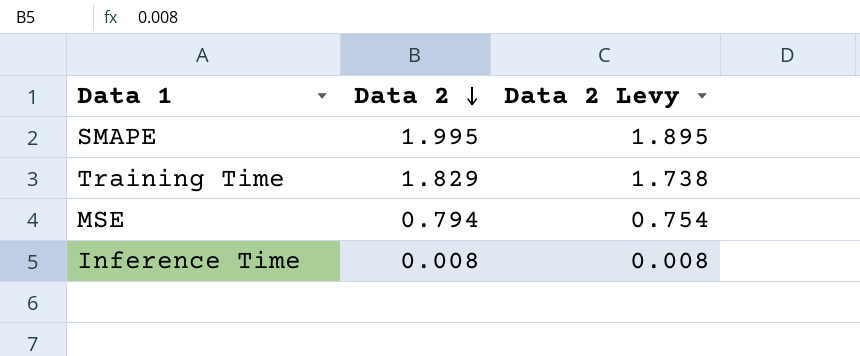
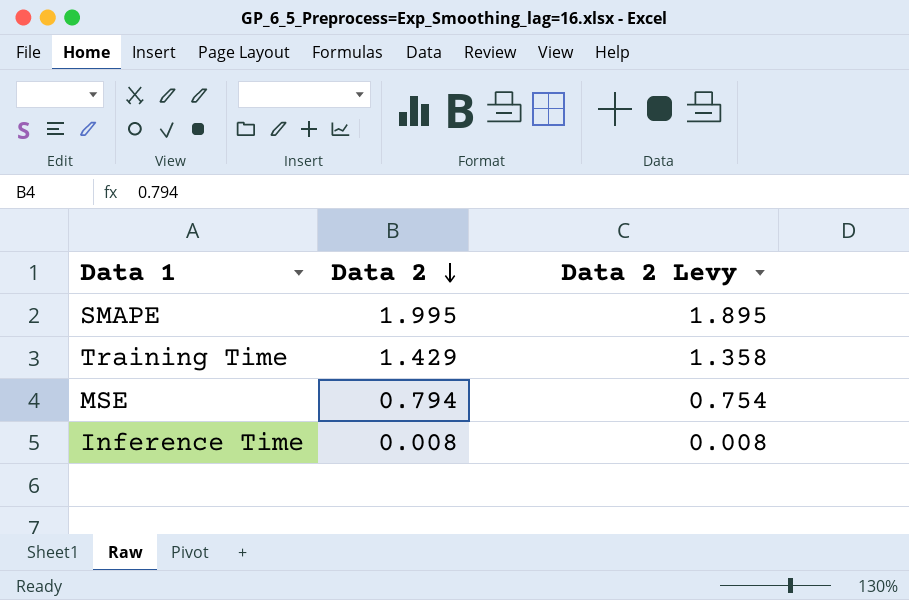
Training Time | Data 2: 1.829 -> 1.429
Training Time | Data 2 Levy: 1.738 -> 1.358

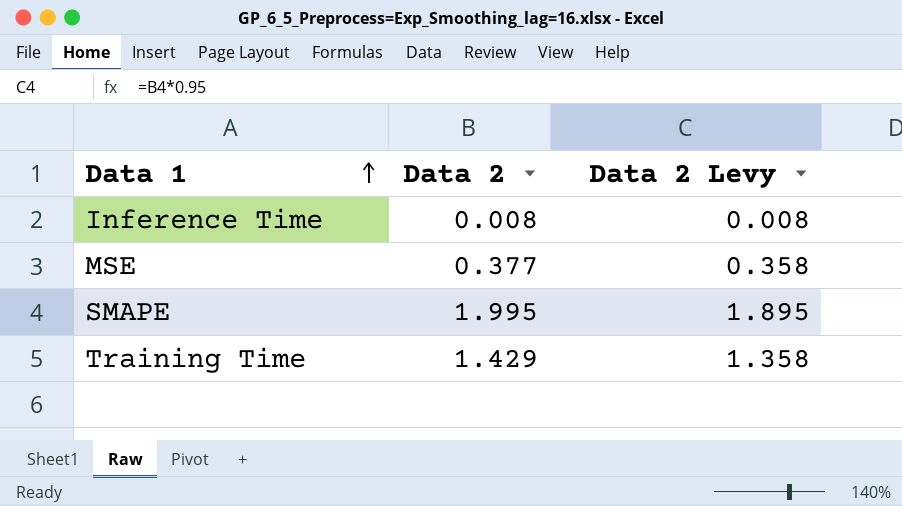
row order: Data 2 descending -> Data 1 ascending
MSE | Data 2: 0.794 -> 0.377
MSE | Data 2 Levy: 0.754 -> 0.358

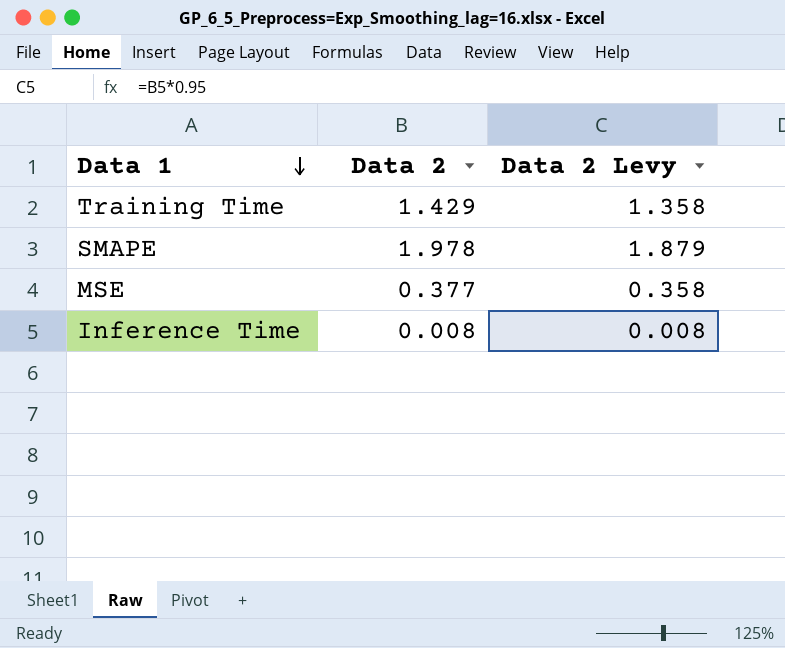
row order: Data 1 ascending -> Data 1 descending
SMAPE | Data 2: 1.995 -> 1.978
SMAPE | Data 2 Levy: 1.895 -> 1.879

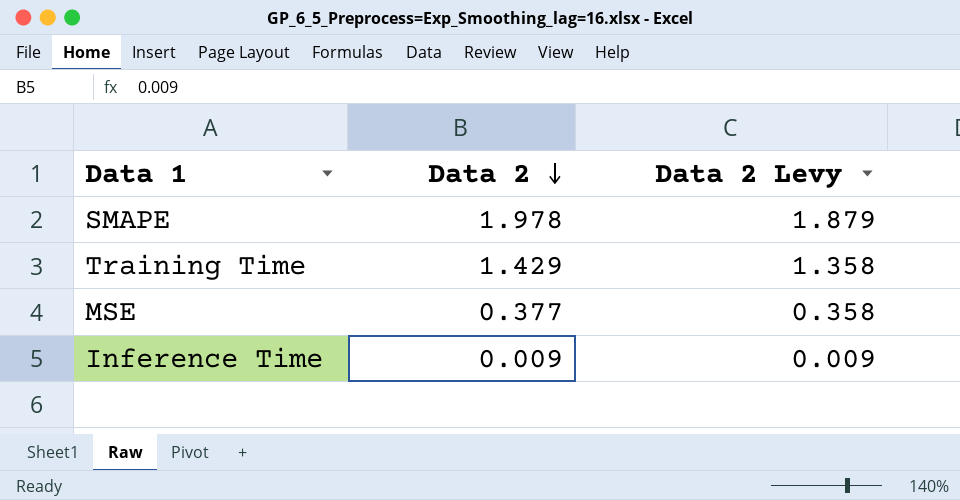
row order: Data 1 descending -> Data 2 descending
Inference Time | Data 2: 0.008 -> 0.009
Inference Time | Data 2 Levy: 0.008 -> 0.009

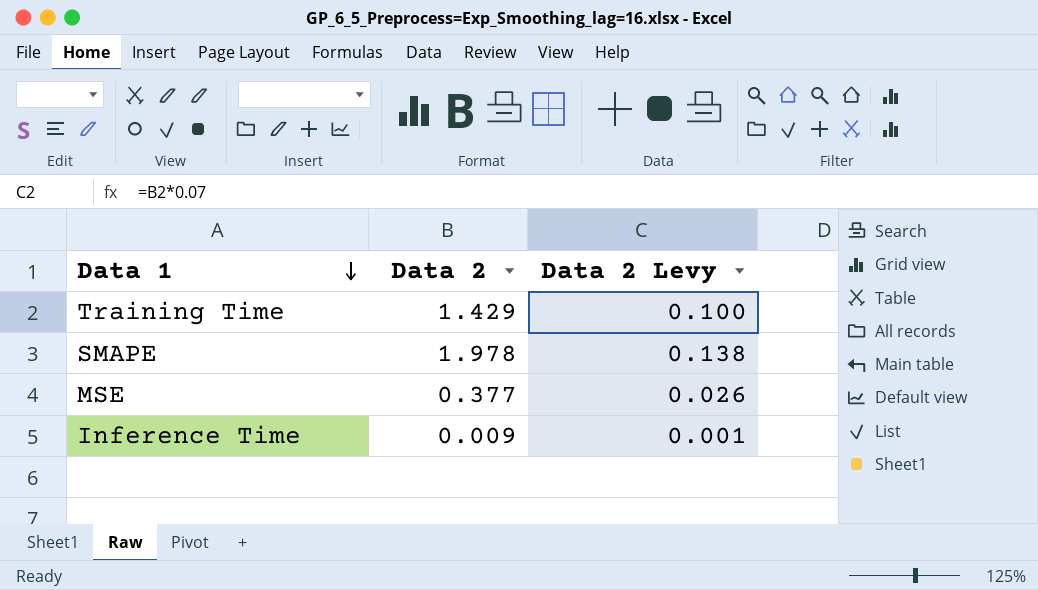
row order: Data 2 descending -> Data 1 descending
column Data 2 Levy | formula: [Data 2] * 0.95 -> [Data 2] * 0.07

